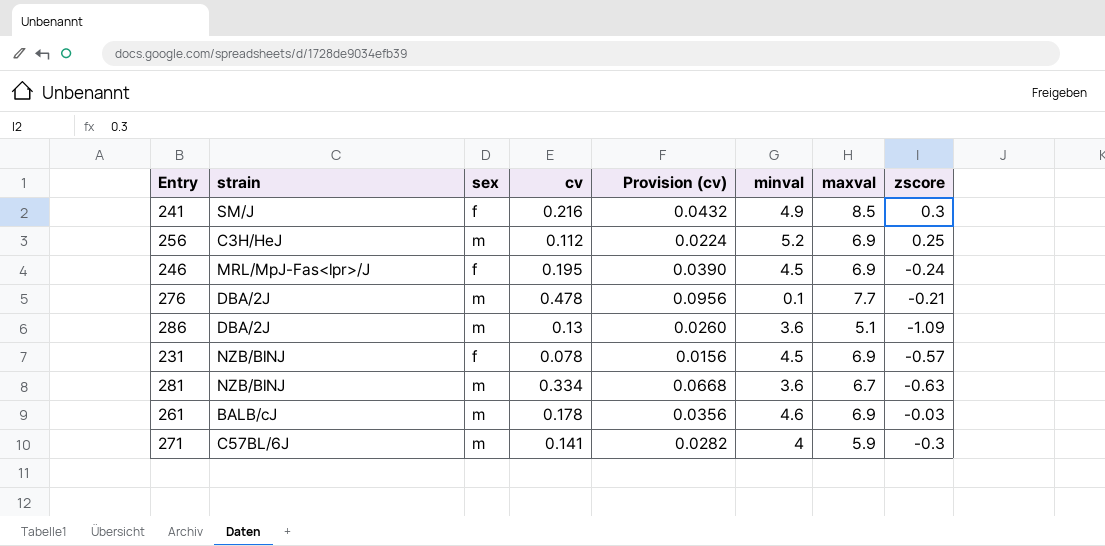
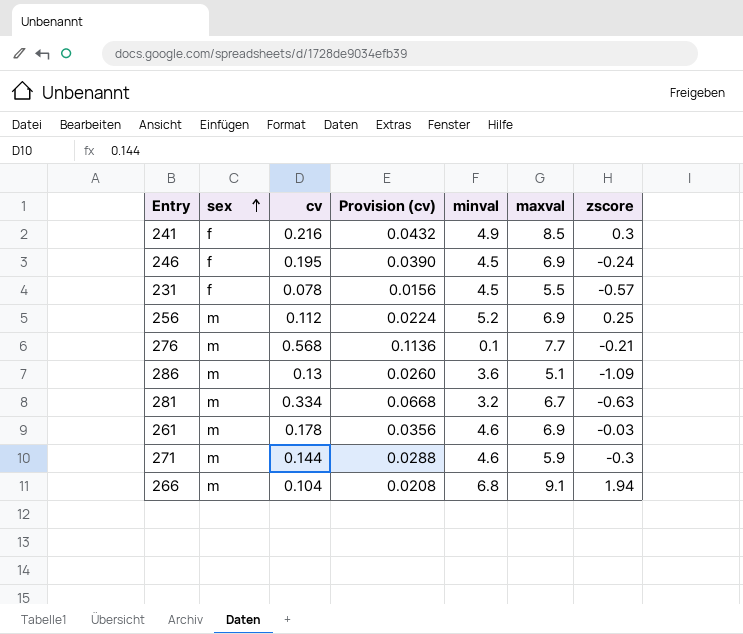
row order: none -> sex ascending
column strain | position: 2 -> none
231 | maxval: 6.9 -> 5.5
276 | cv: 0.478 -> 0.568
276 | Provision (cv): 0.0956 -> 0.1136
281 | minval: 3.6 -> 3.2
271 | cv: 0.141 -> 0.144
271 | Provision (cv): 0.0282 -> 0.0288
271 | minval: 4 -> 4.6
row 266: none -> m | 0.104 | 0.0208 | 6.8 | 9.1 | 1.94

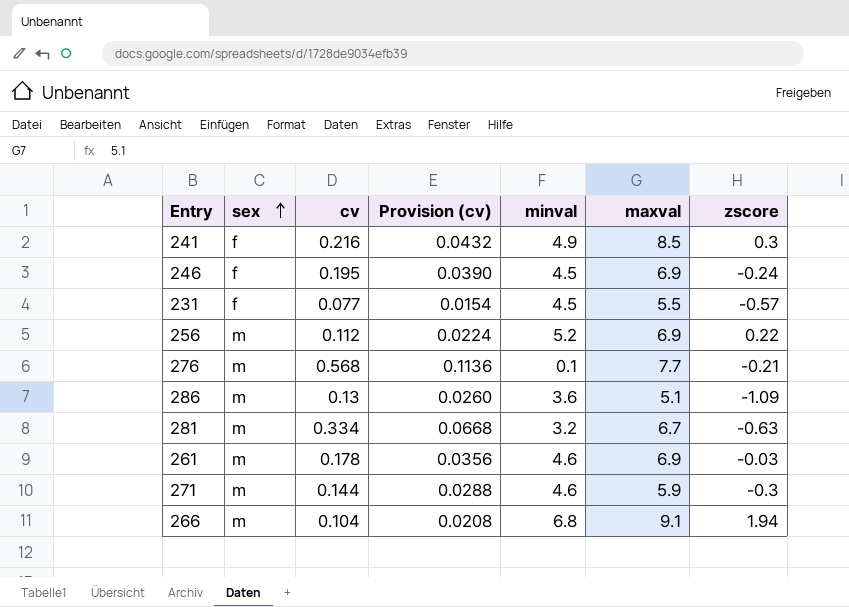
231 | cv: 0.078 -> 0.077
231 | Provision (cv): 0.0156 -> 0.0154
256 | zscore: 0.25 -> 0.22

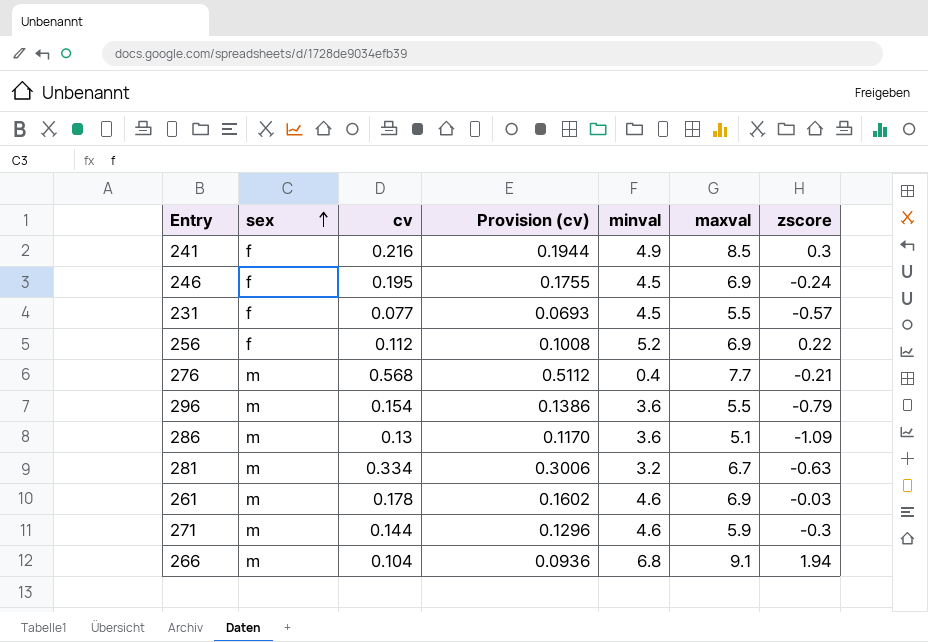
column Provision (cv) | formula: [cv] * 0.2 -> [cv] * 0.9
256 | sex: m -> f
276 | minval: 0.1 -> 0.4
row 296: none -> m | 0.154 | 0.1386 | 3.6 | 5.5 | -0.79

